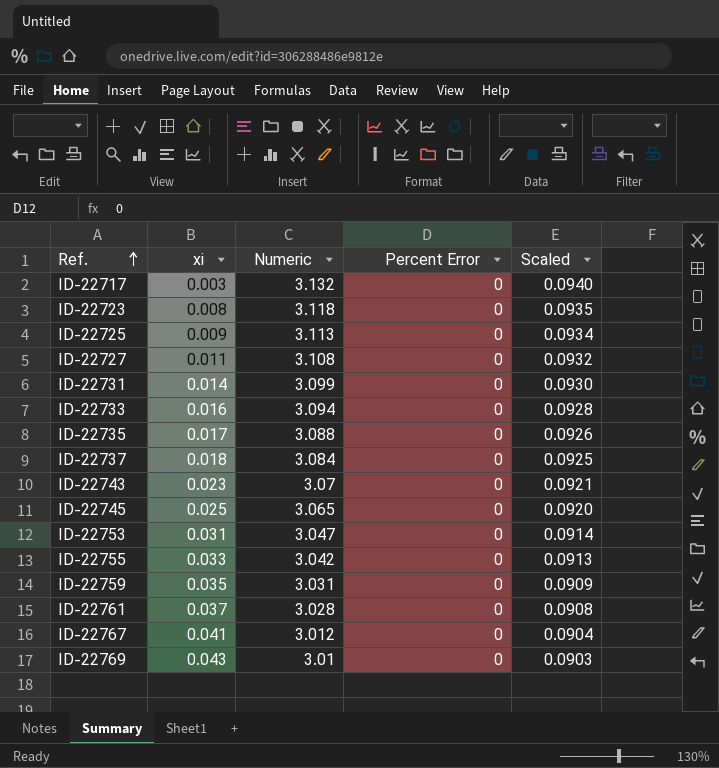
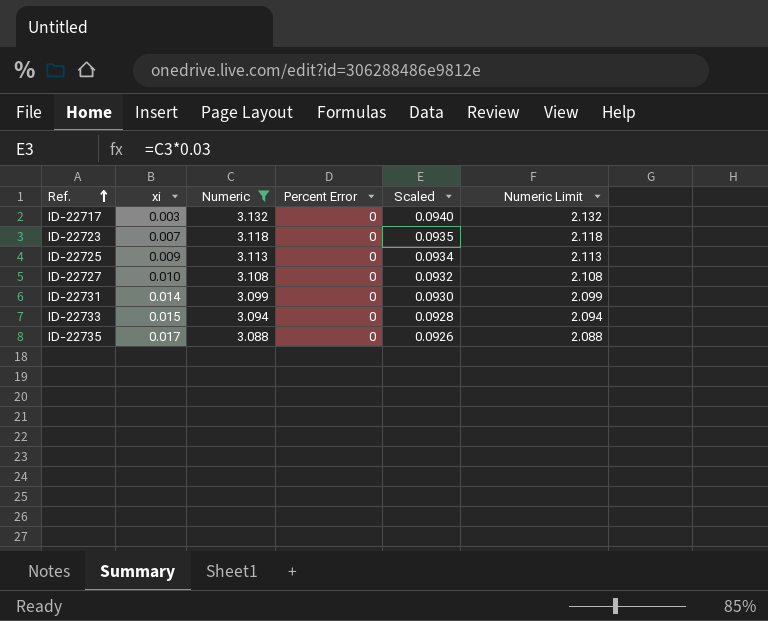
filter: none -> Numeric >= 3.088
column Numeric Limit | formula: none -> [Numeric] - 1
ID-22723 | xi: 0.008 -> 0.007
ID-22727 | xi: 0.011 -> 0.010
ID-22733 | xi: 0.016 -> 0.015

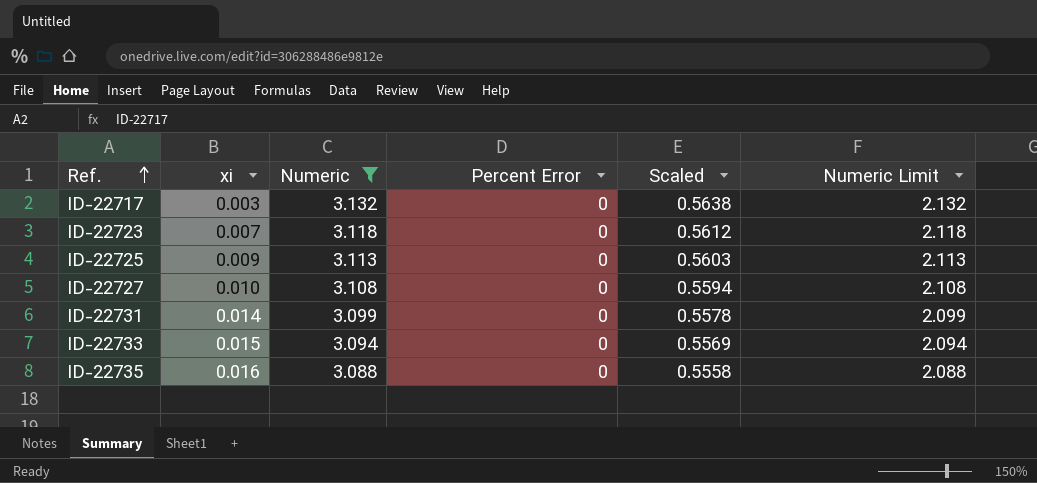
column Scaled | formula: [Numeric] * 0.03 -> [Numeric] * 0.18
ID-22735 | xi: 0.017 -> 0.016

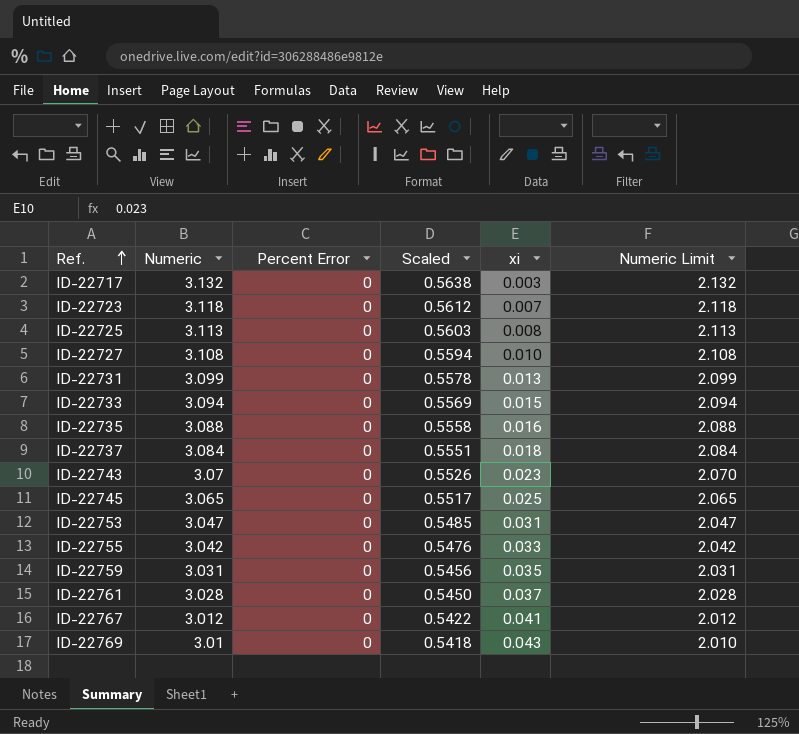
filter: Numeric >= 3.088 -> none
column xi | position: 2 -> 5
ID-22725 | xi: 0.009 -> 0.008
ID-22731 | xi: 0.014 -> 0.013

